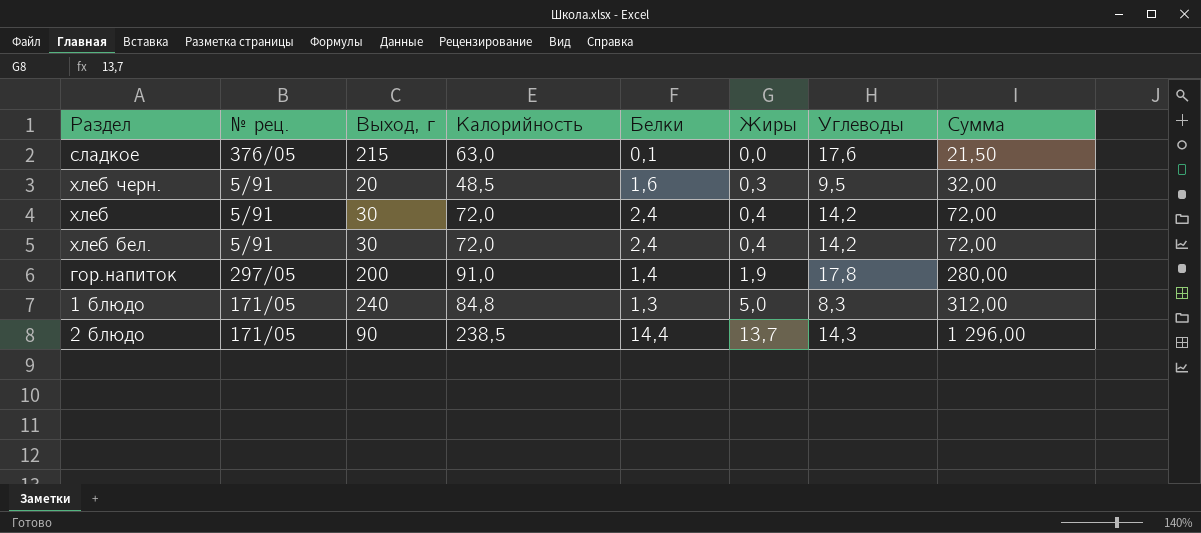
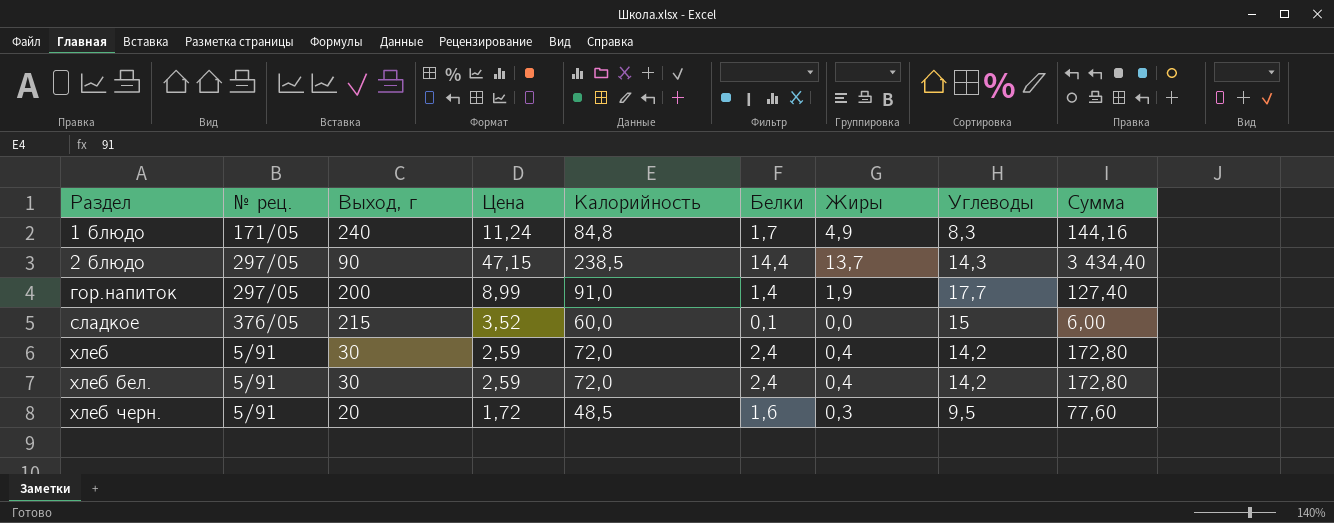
row order: Жиры ascending -> Раздел ascending
column Цена | position: none -> 4
column Сумма | formula: [Выход, г] * [Белки] -> [Калорийность] * [Белки]
1 блюдо | Белки: 1,3 -> 1,7
1 блюдо | Жиры: 5,0 -> 4,9
2 блюдо | № рец.: 171/05 -> 297/05
гор.напиток | Углеводы: 17,8 -> 17,7
сладкое | Калорийность: 63,0 -> 60,0
сладкое | Углеводы: 17,6 -> 15

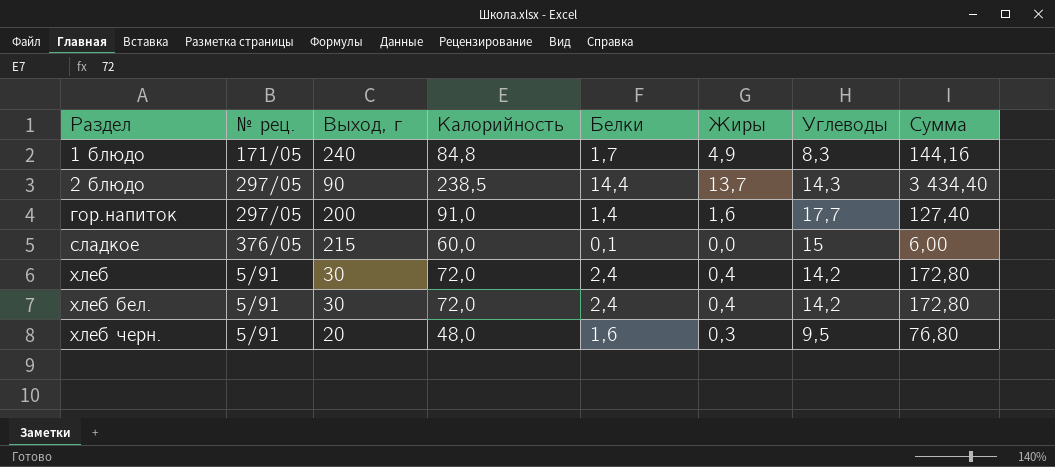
column Цена | position: 4 -> none
гор.напиток | Жиры: 1,9 -> 1,6
хлеб черн. | Калорийность: 48,5 -> 48,0
хлеб черн. | Сумма: 77,60 -> 76,80

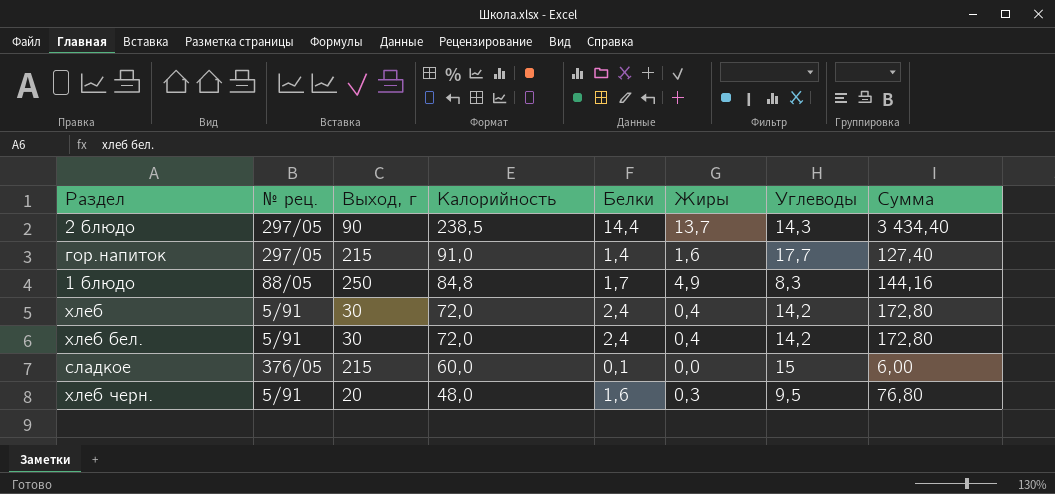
row order: Раздел ascending -> Калорийность descending
гор.напиток | Выход, г: 200 -> 215
1 блюдо | № рец.: 171/05 -> 88/05
1 блюдо | Выход, г: 240 -> 250

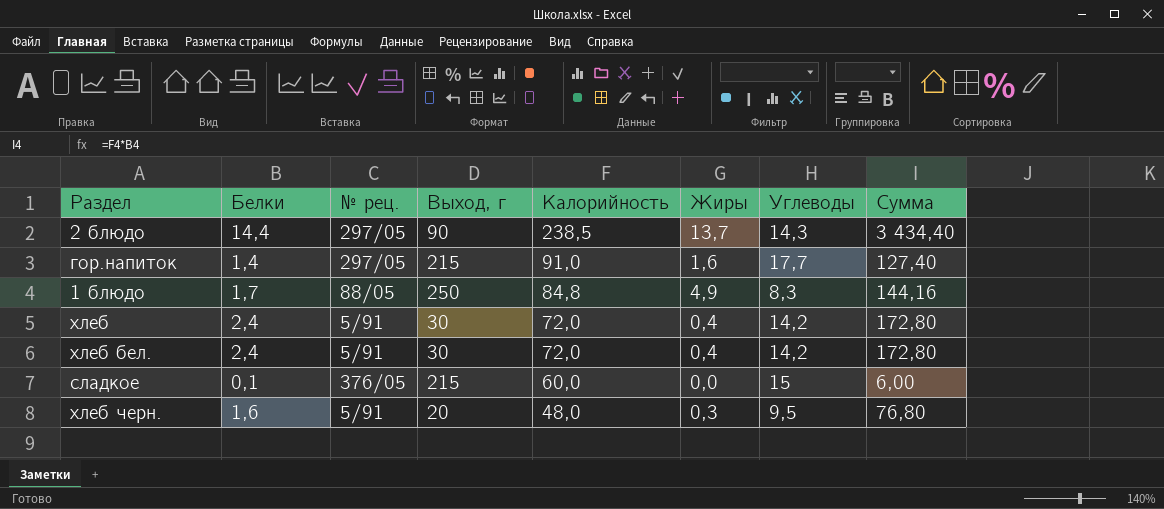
column Белки | position: 5 -> 2

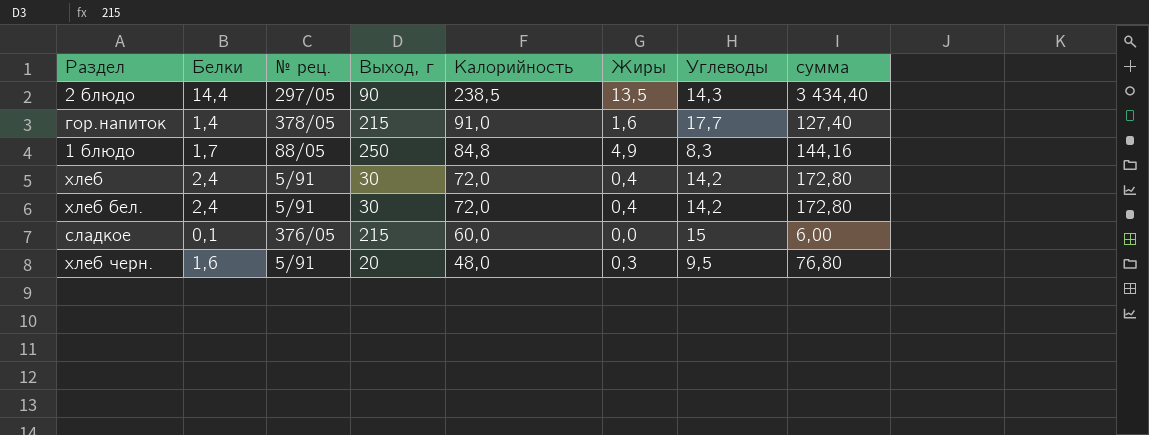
column name: Сумма -> сумма
2 блюдо | Жиры: 13,7 -> 13,5
гор.напиток | № рец.: 297/05 -> 378/05

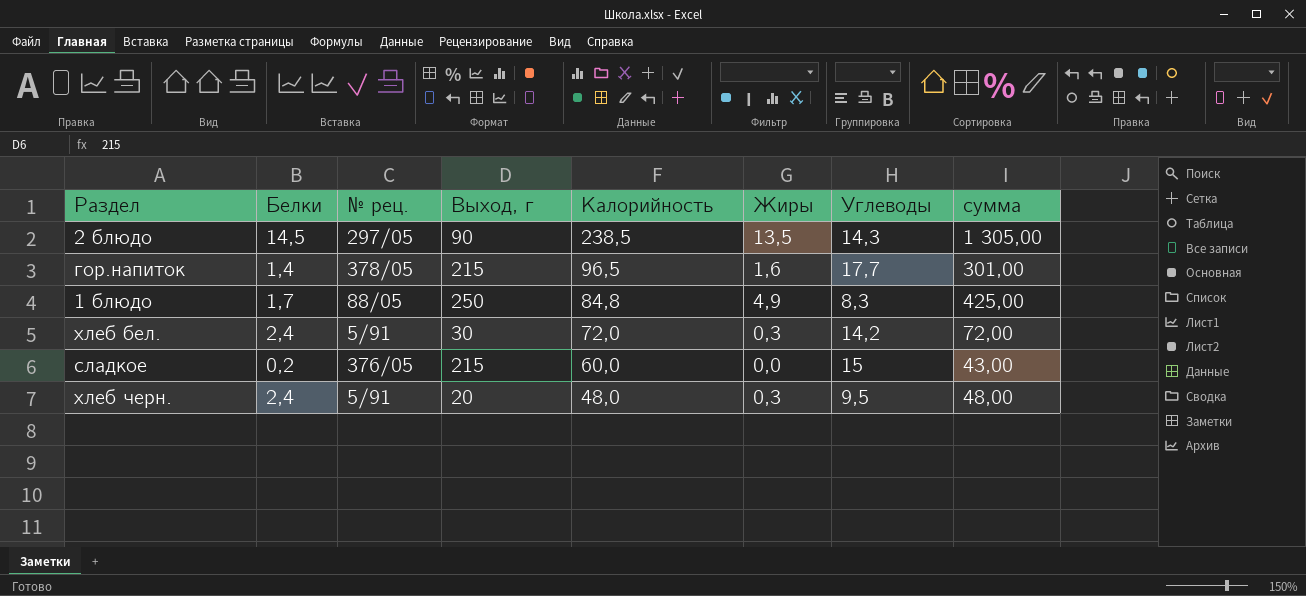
column сумма | formula: [Белки] * [Калорийность] -> [Белки] * [Выход, г]
row хлеб: 2,4 | 5/91 | 30 | 72,0 | 0,4 | 14,2 | 172,80 -> none
2 блюдо | Белки: 14,4 -> 14,5
гор.напиток | Калорийность: 91,0 -> 96,5
хлеб бел. | Жиры: 0,4 -> 0,3
сладкое | Белки: 0,1 -> 0,2
хлеб черн. | Белки: 1,6 -> 2,4

